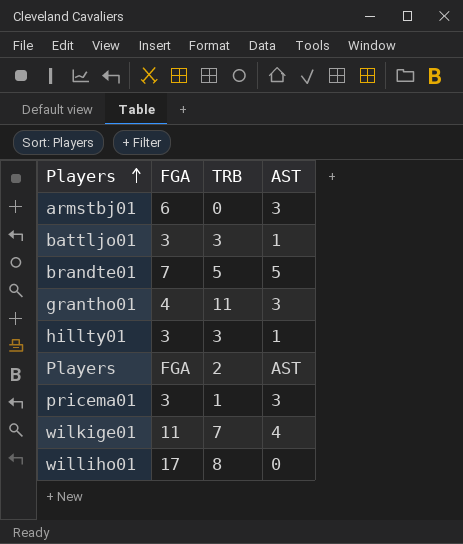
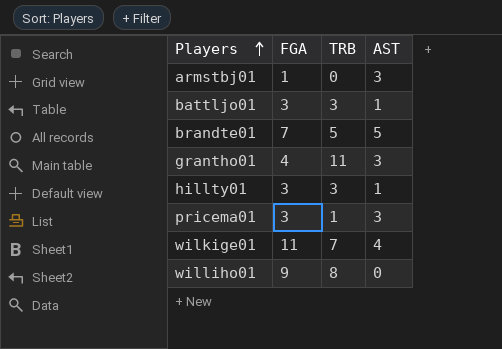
row Players: FGA | 2 | AST -> none
armstbj01 | FGA: 6 -> 1
williho01 | FGA: 17 -> 9

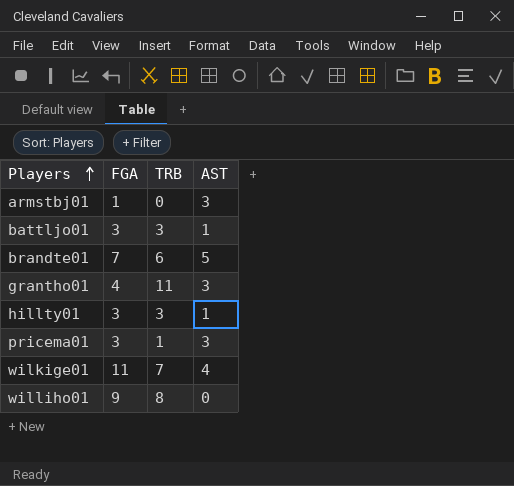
brandte01 | TRB: 5 -> 6

